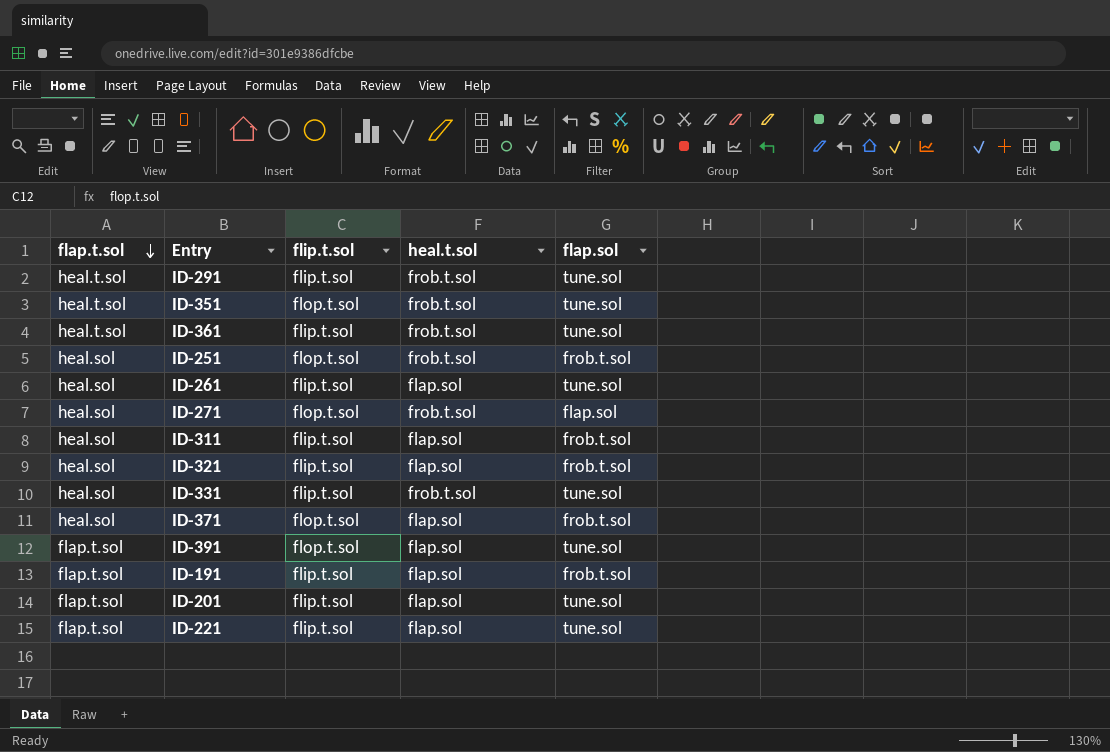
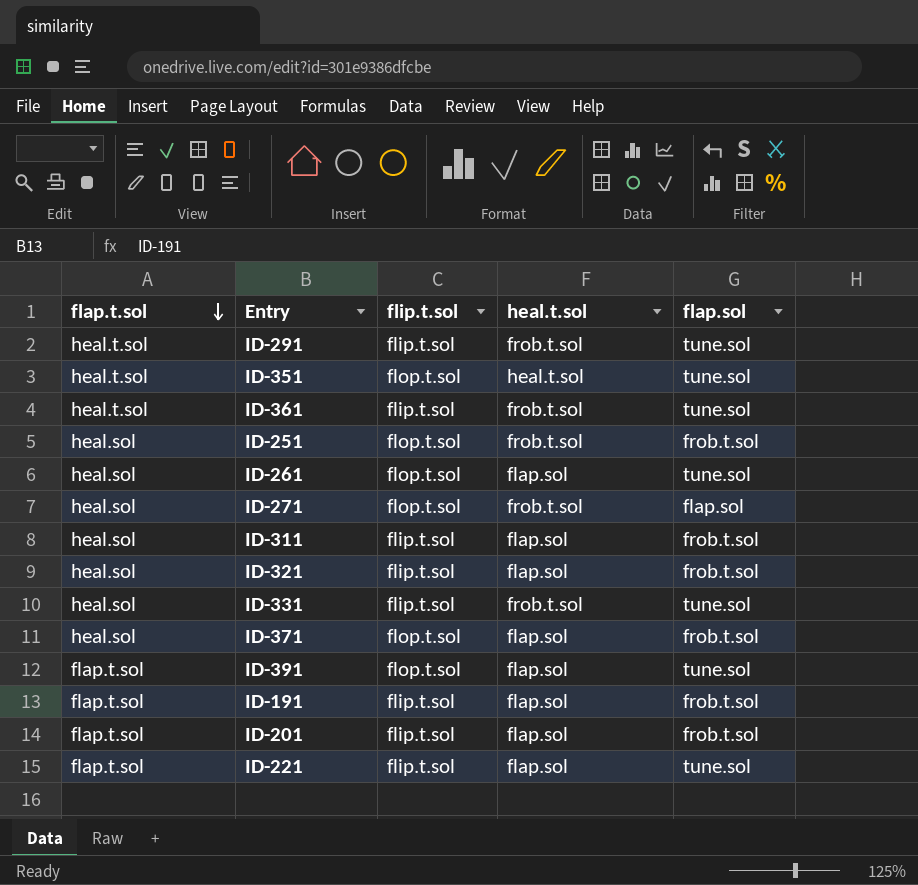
ID-351 | heal.t.sol: frob.t.sol -> heal.t.sol
ID-261 | flip.t.sol: flip.t.sol -> flop.t.sol
ID-201 | flap.sol: tune.sol -> frob.t.sol

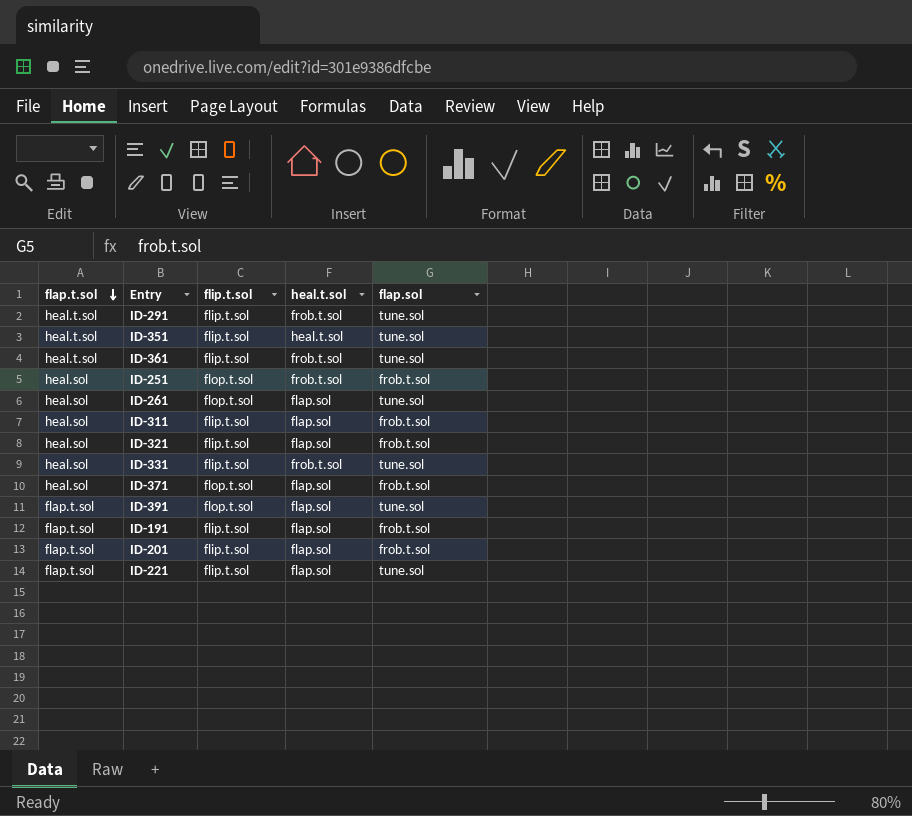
row ID-271: heal.sol | flop.t.sol | frob.t.sol | flap.sol -> none
ID-351 | flip.t.sol: flop.t.sol -> flip.t.sol

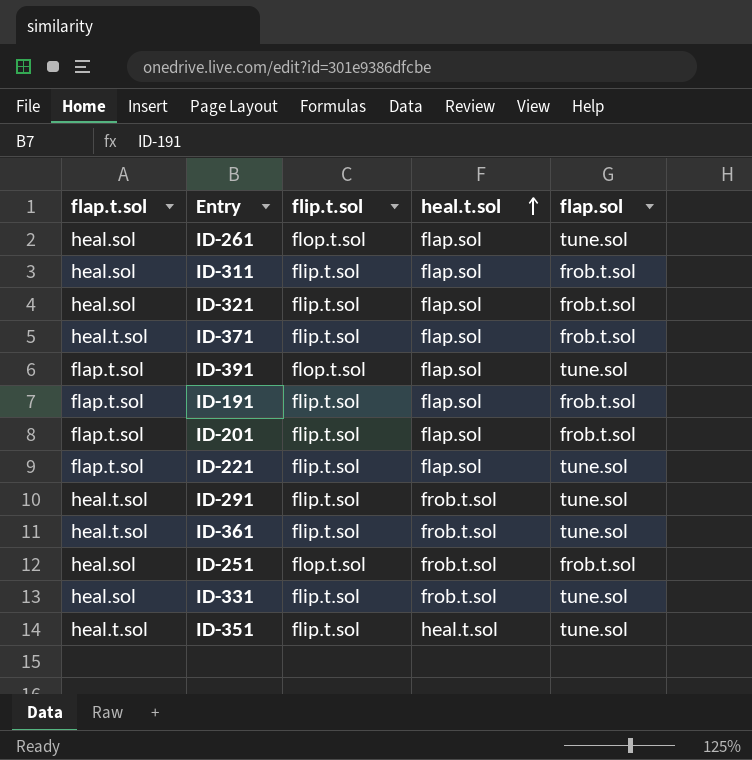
row order: flap.t.sol descending -> heal.t.sol ascending
ID-371 | flap.t.sol: heal.sol -> heal.t.sol
ID-371 | flip.t.sol: flop.t.sol -> flip.t.sol

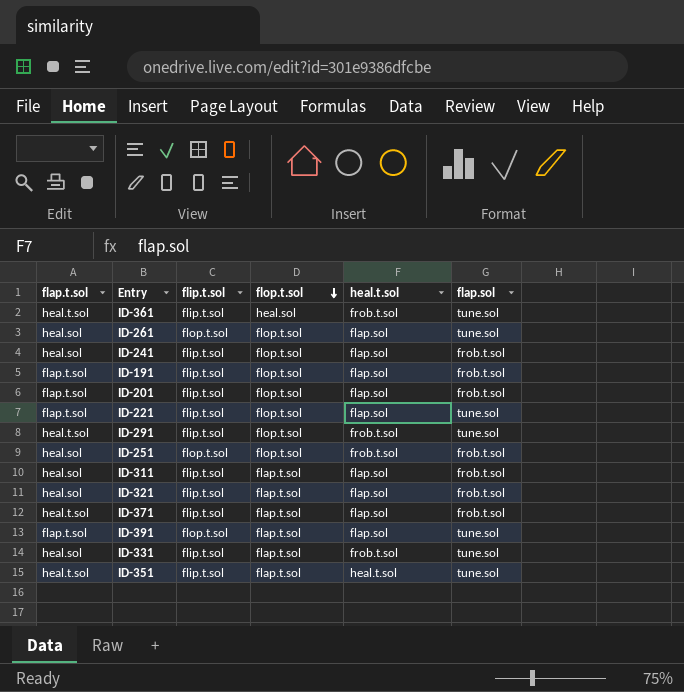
row order: heal.t.sol ascending -> flop.t.sol descending
column flop.t.sol | position: none -> 4
row ID-241: none -> heal.sol | flip.t.sol | flop.t.sol | flap.sol | frob.t.sol

